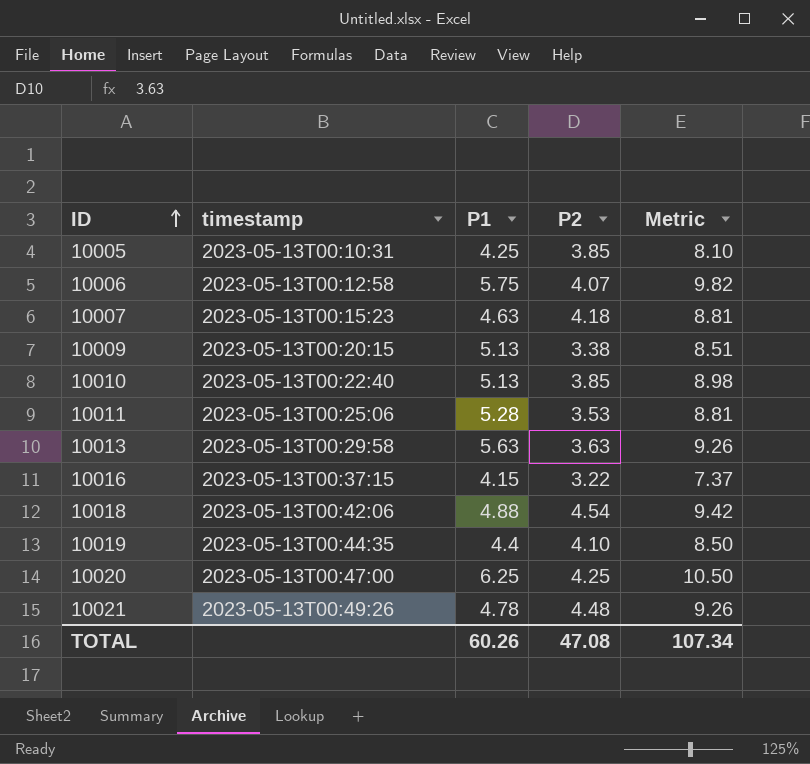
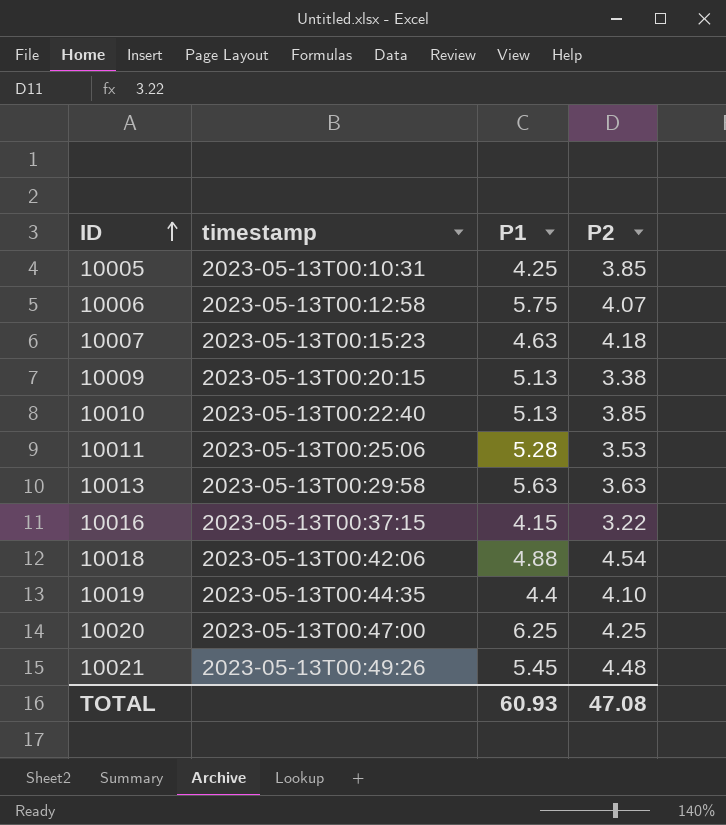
column Metric | formula: [P1] + [P2] -> none
10021 | P1: 4.78 -> 5.45
TOTAL | P1: 60.26 -> 60.93

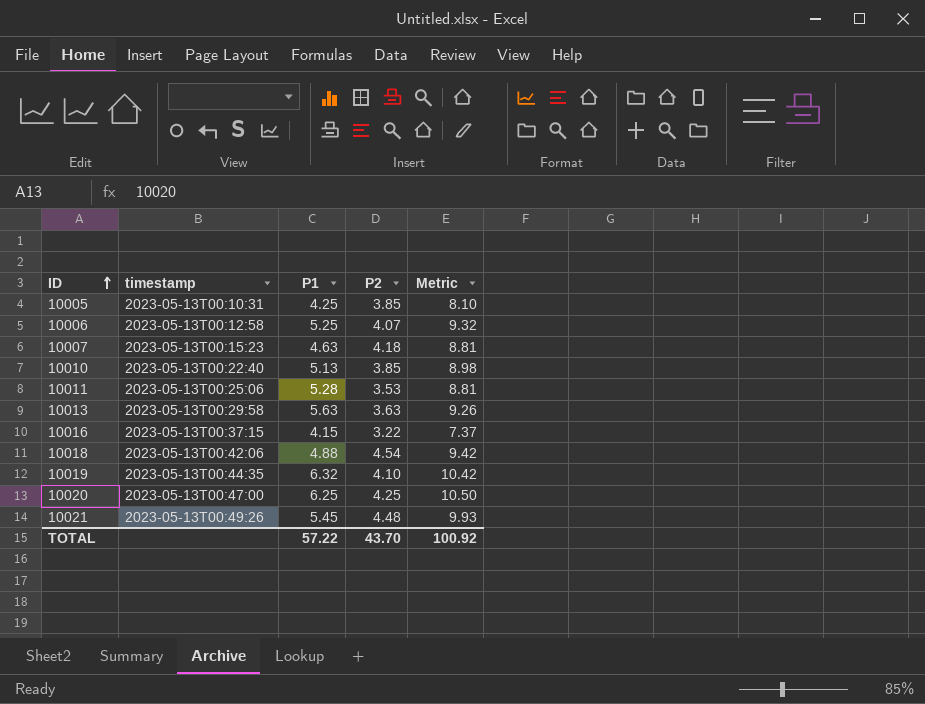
column Metric | formula: none -> [P1] + [P2]
row 10009: 2023-05-13T00:20:15 | 5.13 | 3.38 -> none
10006 | P1: 5.75 -> 5.25
10019 | P1: 4.4 -> 6.32
TOTAL | P1: 60.93 -> 57.22
TOTAL | P2: 47.08 -> 43.70

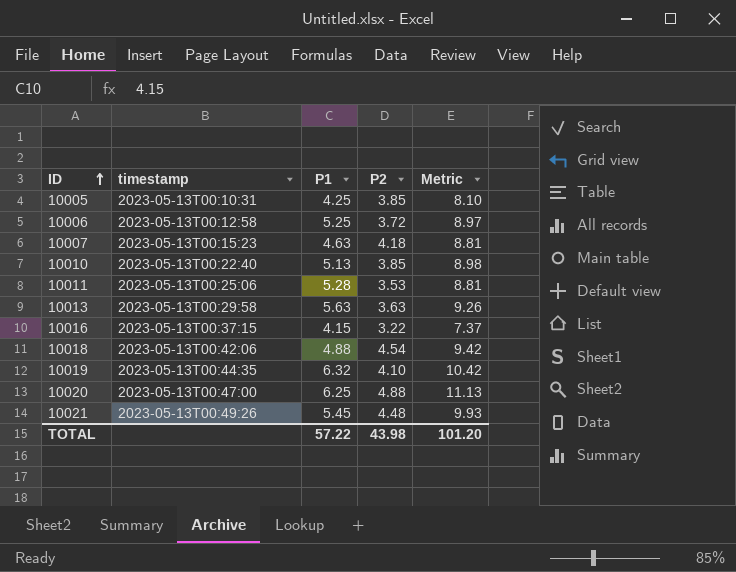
10006 | P2: 4.07 -> 3.72
10006 | Metric: 9.32 -> 8.97
10020 | P2: 4.25 -> 4.88
10020 | Metric: 10.50 -> 11.13
TOTAL | P2: 43.70 -> 43.98
TOTAL | Metric: 100.92 -> 101.20

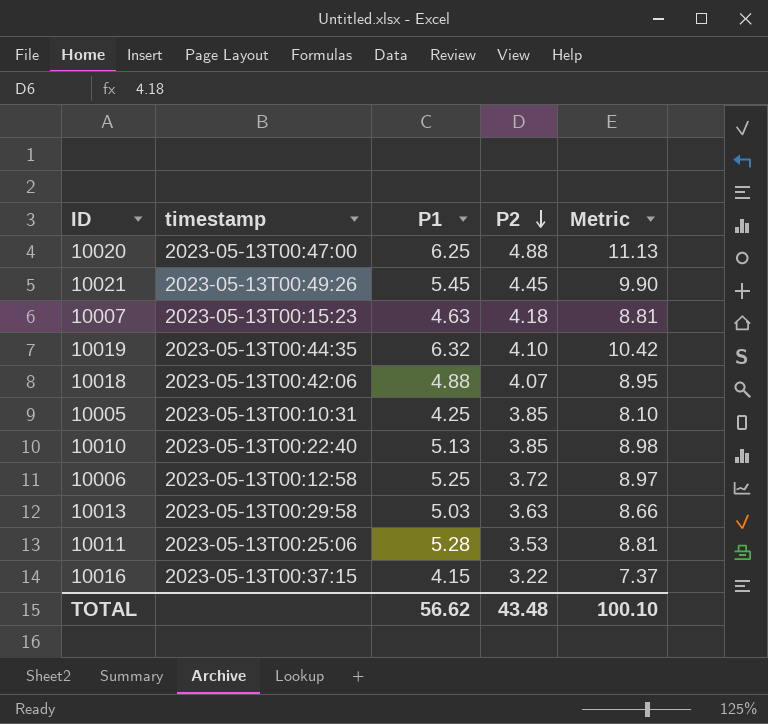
row order: ID ascending -> P2 descending
10021 | P2: 4.48 -> 4.45
10021 | Metric: 9.93 -> 9.90
10018 | P2: 4.54 -> 4.07
10018 | Metric: 9.42 -> 8.95
10013 | P1: 5.63 -> 5.03
10013 | Metric: 9.26 -> 8.66
TOTAL | P1: 57.22 -> 56.62
TOTAL | P2: 43.98 -> 43.48
TOTAL | Metric: 101.20 -> 100.10

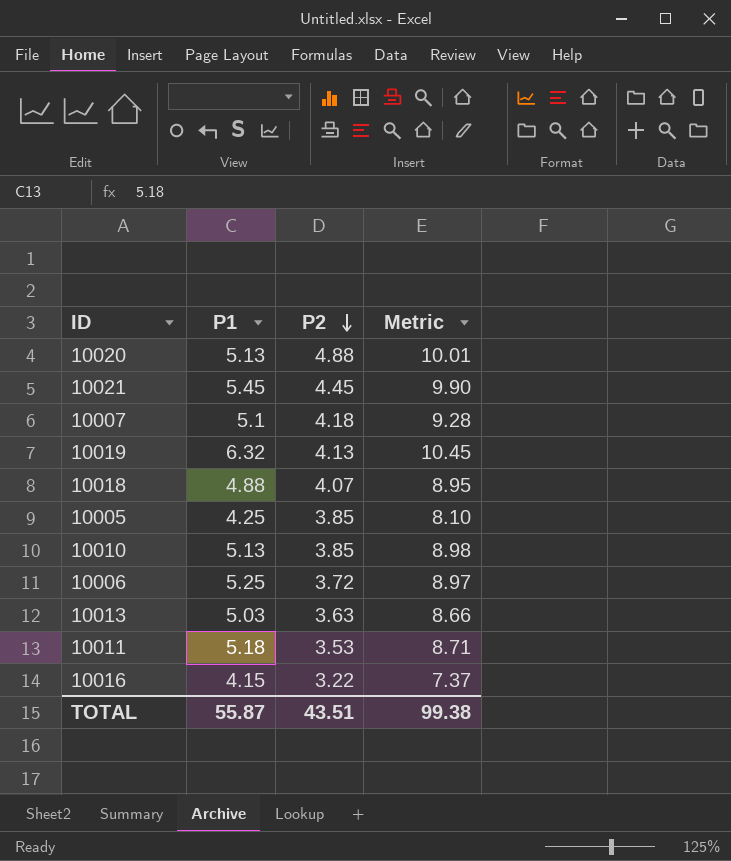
column timestamp | position: 2 -> none
10020 | P1: 6.25 -> 5.13
10020 | Metric: 11.13 -> 10.01
10007 | P1: 4.63 -> 5.1
10007 | Metric: 8.81 -> 9.28
10019 | P2: 4.10 -> 4.13
10019 | Metric: 10.42 -> 10.45
10011 | P1: 5.28 -> 5.18
10011 | Metric: 8.81 -> 8.71
TOTAL | P1: 56.62 -> 55.87
TOTAL | P2: 43.48 -> 43.51
TOTAL | Metric: 100.10 -> 99.38

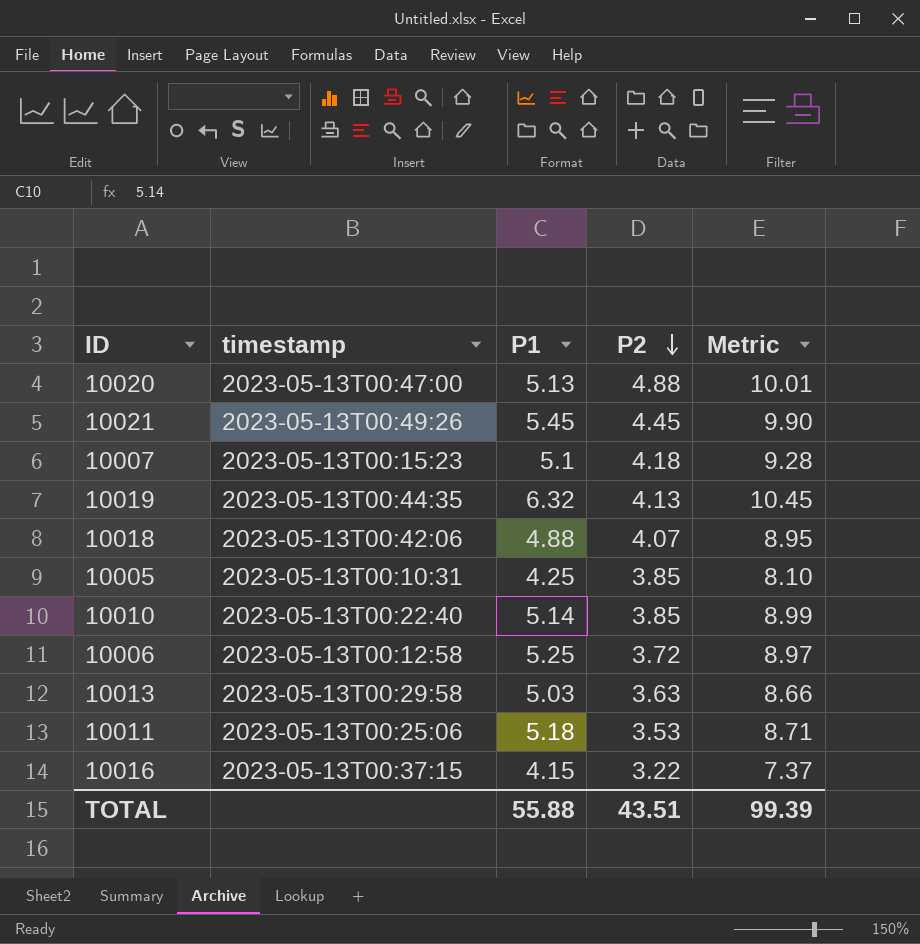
column timestamp | position: none -> 2
10010 | P1: 5.13 -> 5.14
10010 | Metric: 8.98 -> 8.99
TOTAL | P1: 55.87 -> 55.88
TOTAL | Metric: 99.38 -> 99.39

